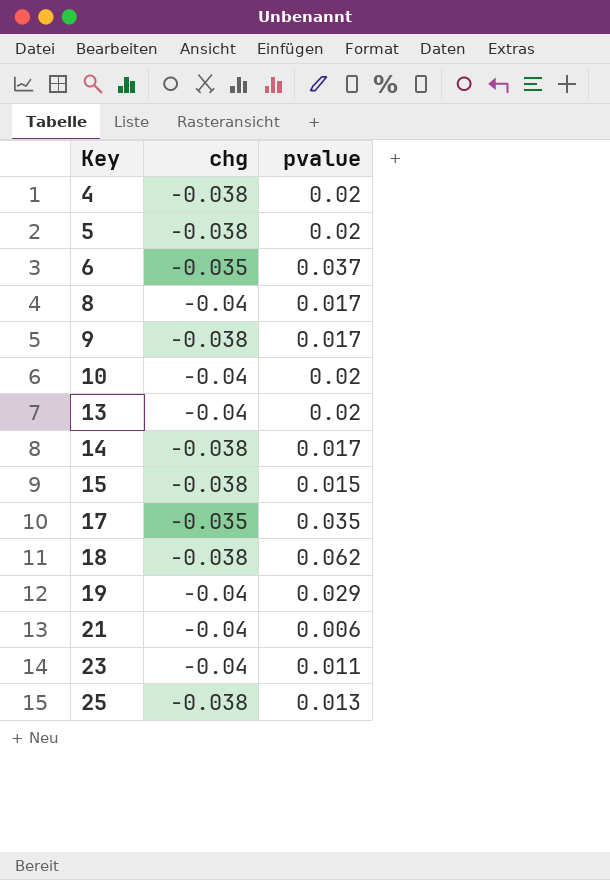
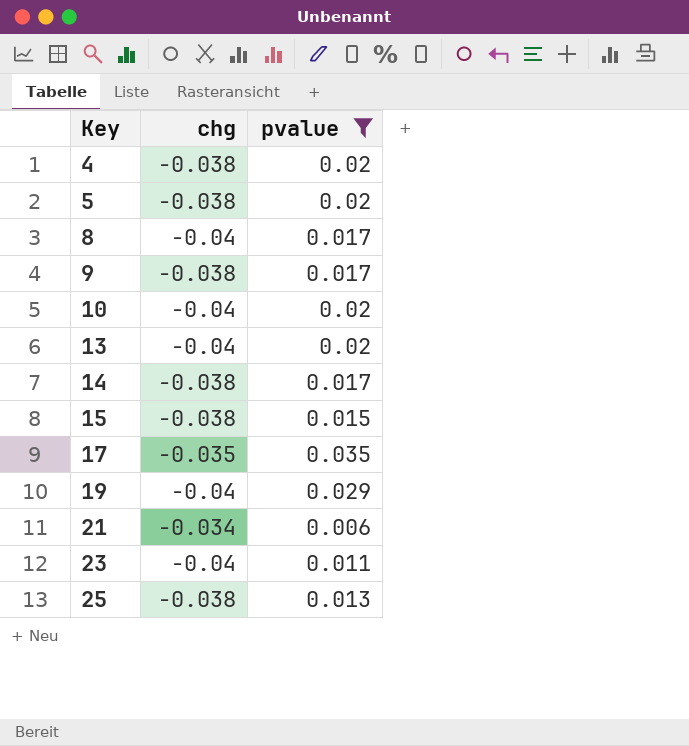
filter: none -> pvalue <= 0.035
21 | chg: -0.04 -> -0.034

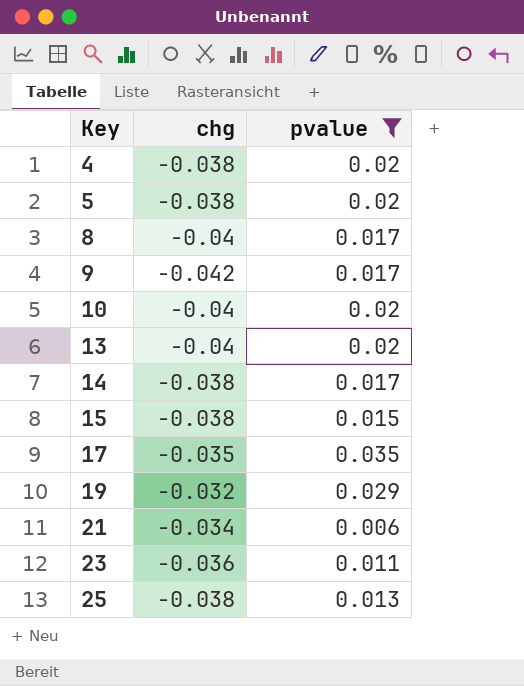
9 | chg: -0.038 -> -0.042
19 | chg: -0.04 -> -0.032
23 | chg: -0.04 -> -0.036

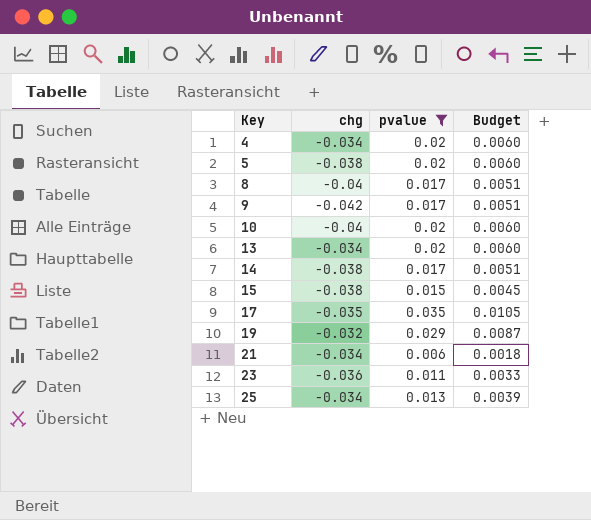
column Budget | formula: none -> [pvalue] * 0.3
4 | chg: -0.038 -> -0.034
13 | chg: -0.04 -> -0.034
25 | chg: -0.038 -> -0.034

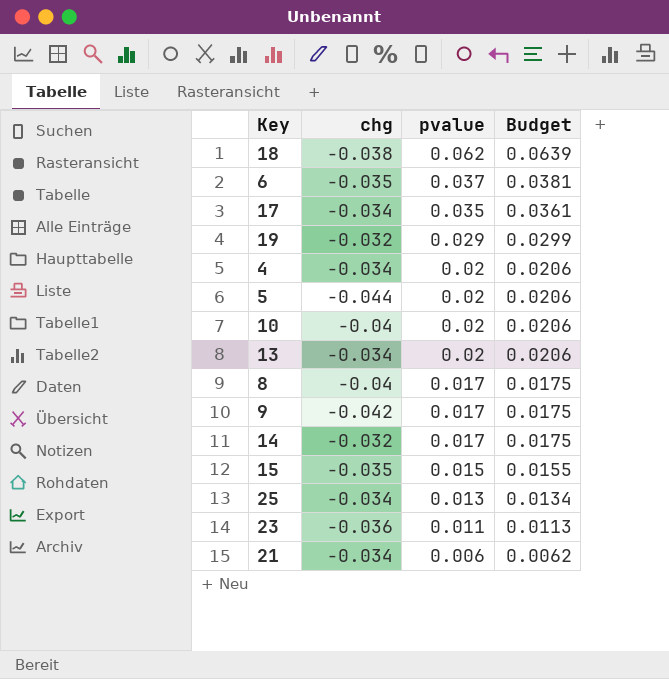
filter: pvalue <= 0.035 -> none
row order: Key ascending -> pvalue descending
column Budget | formula: [pvalue] * 0.3 -> [pvalue] * 1.03
17 | chg: -0.035 -> -0.034
5 | chg: -0.038 -> -0.044
14 | chg: -0.038 -> -0.032
15 | chg: -0.038 -> -0.035

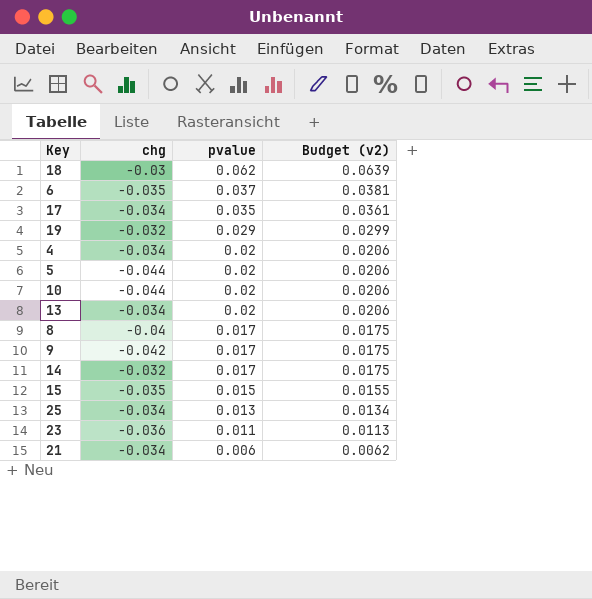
column name: Budget -> Budget (v2)
18 | chg: -0.038 -> -0.03
10 | chg: -0.04 -> -0.044

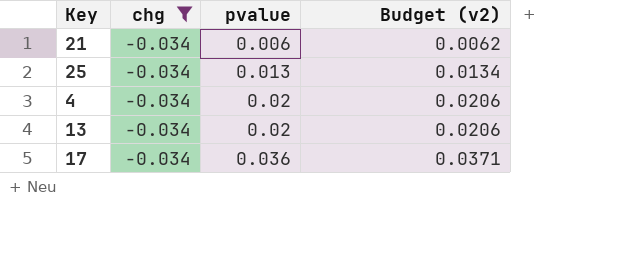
filter: none -> chg = -0.034
row order: pvalue descending -> pvalue ascending
17 | pvalue: 0.035 -> 0.036
17 | Budget (v2): 0.0361 -> 0.0371

